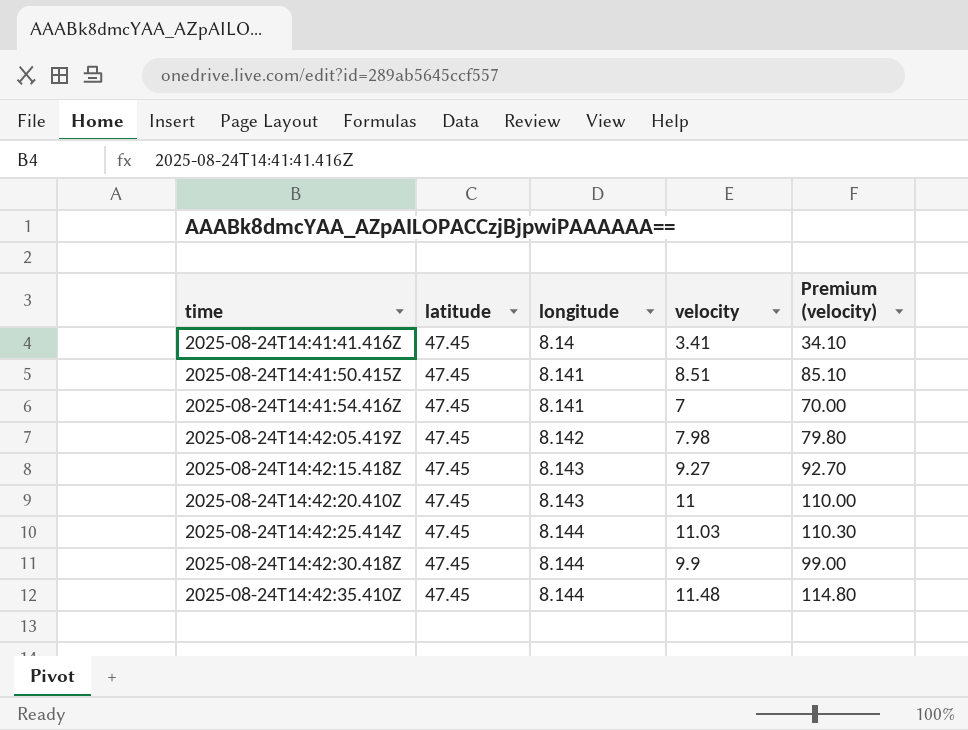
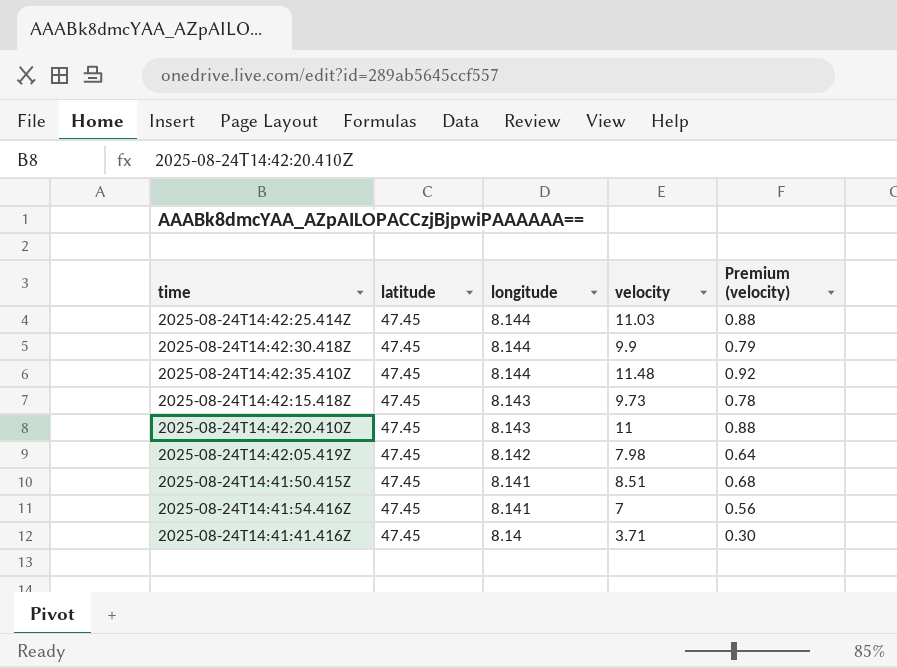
row order: time ascending -> longitude descending
column Premium (velocity) | formula: [velocity] * 10 -> [velocity] * 0.08
2025-08-24T14:42:15.418Z | velocity: 9.27 -> 9.73
2025-08-24T14:41:41.416Z | velocity: 3.41 -> 3.71

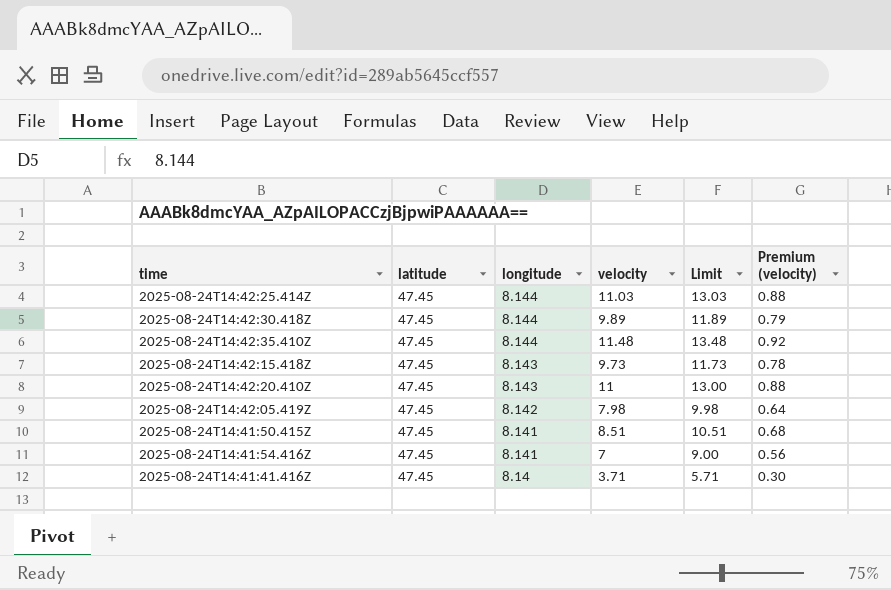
column Limit | formula: none -> [velocity] + 2
2025-08-24T14:42:30.418Z | velocity: 9.9 -> 9.89

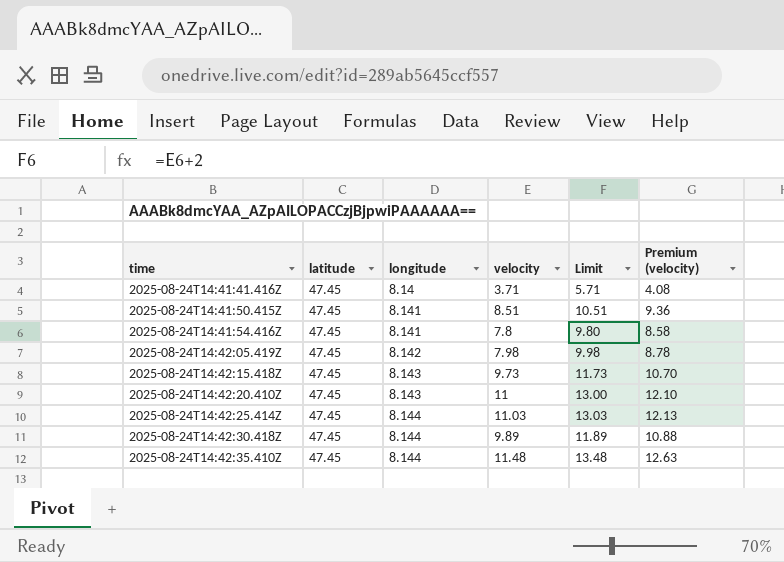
row order: longitude descending -> time ascending
column Premium (velocity) | formula: [velocity] * 0.08 -> [velocity] * 1.1
2025-08-24T14:41:54.416Z | velocity: 7 -> 7.8
2025-08-24T14:41:54.416Z | Limit: 9.00 -> 9.80

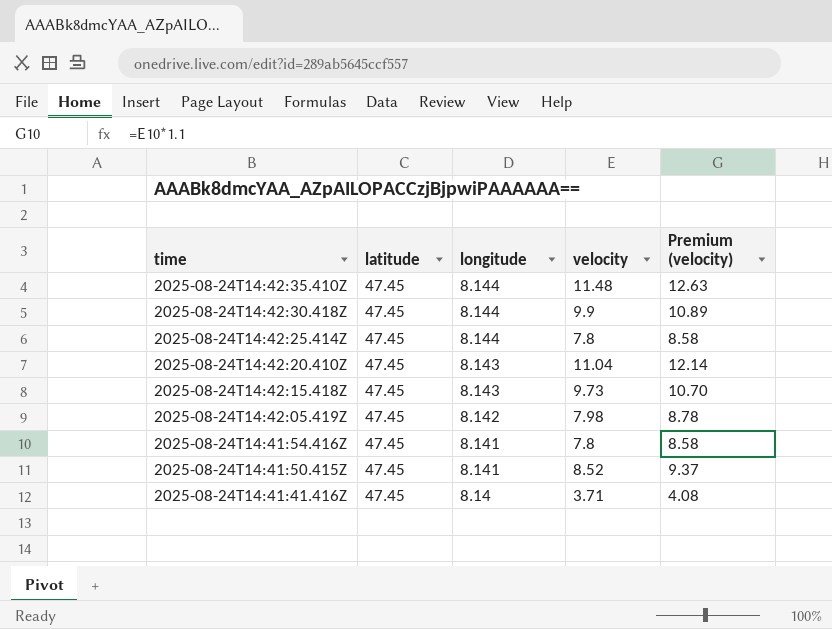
row order: time ascending -> time descending
column Limit | formula: [velocity] + 2 -> none
2025-08-24T14:42:30.418Z | velocity: 9.89 -> 9.9
2025-08-24T14:42:30.418Z | Premium (velocity): 10.88 -> 10.89
2025-08-24T14:42:25.414Z | velocity: 11.03 -> 7.8
2025-08-24T14:42:25.414Z | Premium (velocity): 12.13 -> 8.58
2025-08-24T14:42:20.410Z | velocity: 11 -> 11.04
2025-08-24T14:42:20.410Z | Premium (velocity): 12.10 -> 12.14
2025-08-24T14:41:50.415Z | velocity: 8.51 -> 8.52
2025-08-24T14:41:50.415Z | Premium (velocity): 9.36 -> 9.37

